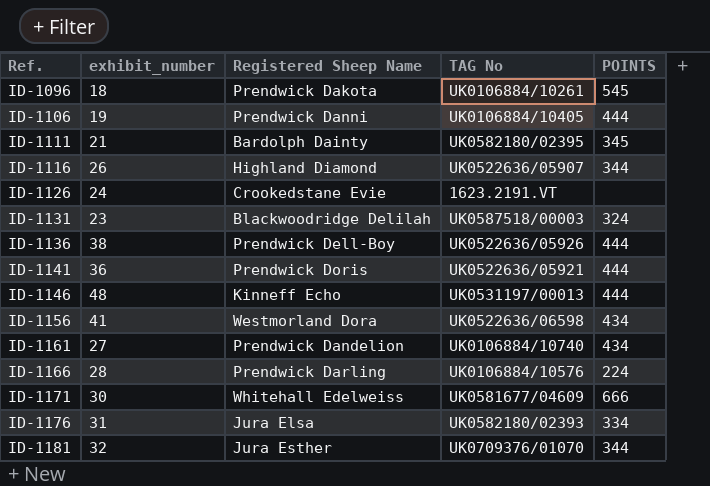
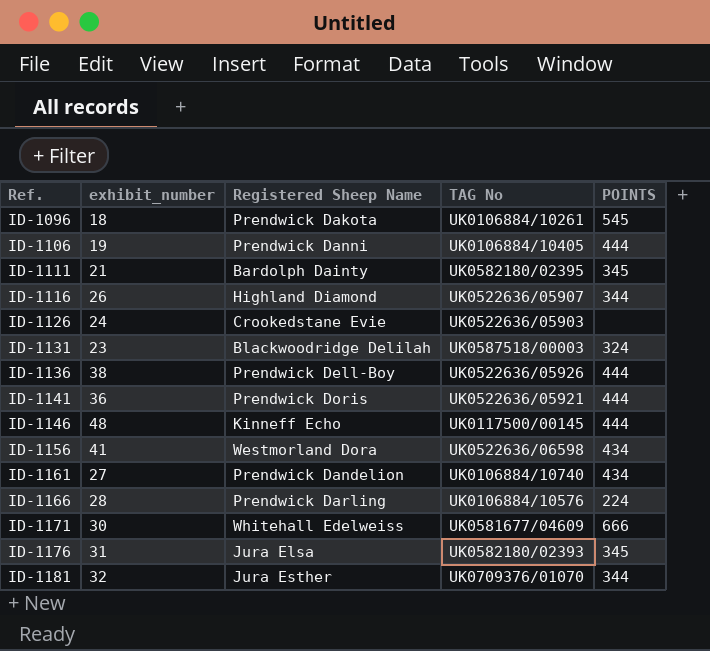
ID-1126 | TAG No: 1623.2191.VT -> UK0522636/05903
ID-1146 | TAG No: UK0531197/00013 -> UK0117500/00145
ID-1176 | POINTS: 334 -> 345

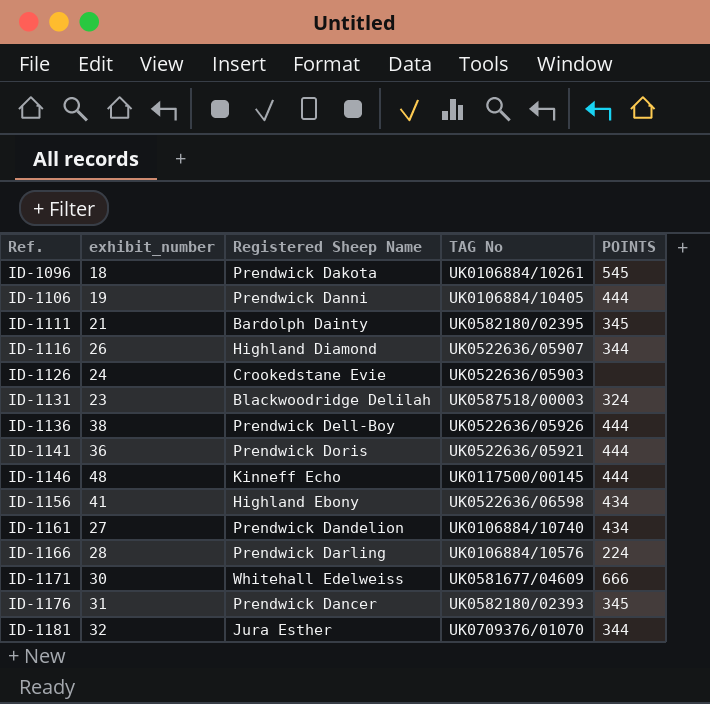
ID-1156 | Registered Sheep Name: Westmorland Dora -> Highland Ebony
ID-1176 | Registered Sheep Name: Jura Elsa -> Prendwick Dancer

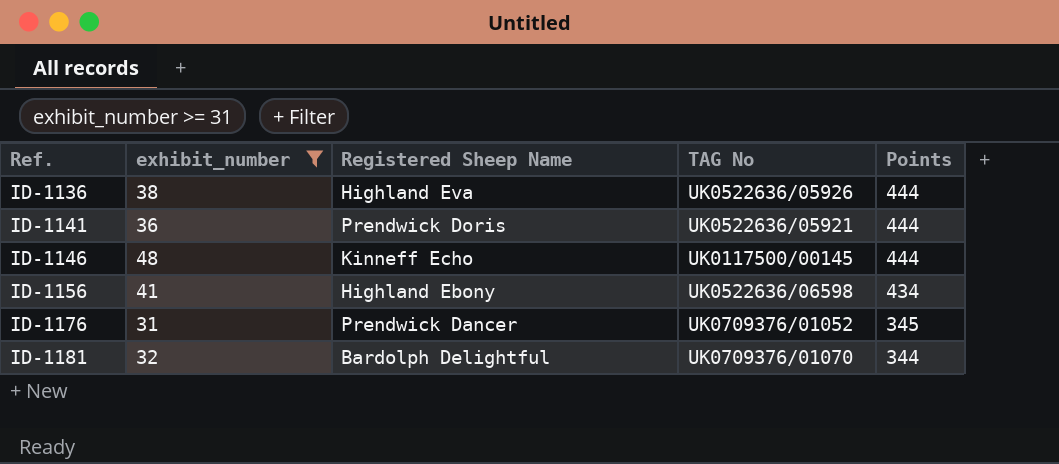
filter: none -> exhibit_number >= 31
column name: POINTS -> Points
ID-1136 | Registered Sheep Name: Prendwick Dell-Boy -> Highland Eva
ID-1176 | TAG No: UK0582180/02393 -> UK0709376/01052
ID-1181 | Registered Sheep Name: Jura Esther -> Bardolph Delightful

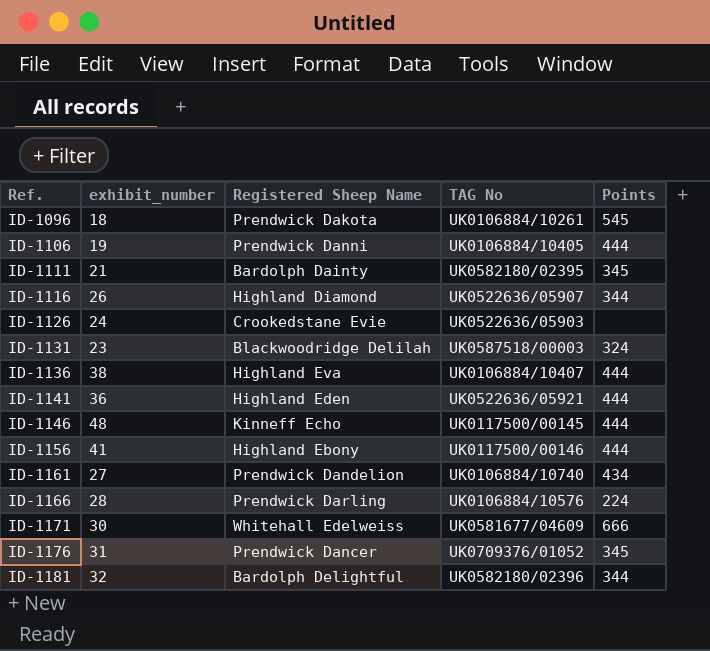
filter: exhibit_number >= 31 -> none
ID-1136 | TAG No: UK0522636/05926 -> UK0106884/10407
ID-1141 | Registered Sheep Name: Prendwick Doris -> Highland Eden
ID-1156 | TAG No: UK0522636/06598 -> UK0117500/00146
ID-1156 | Points: 434 -> 444
ID-1181 | TAG No: UK0709376/01070 -> UK0582180/02396

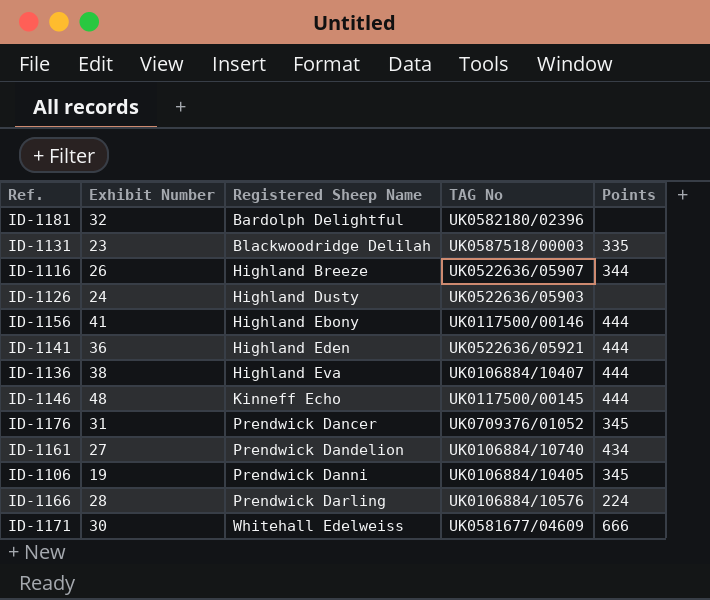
row order: Ref. ascending -> Registered Sheep Name ascending
column name: exhibit_number -> Exhibit Number
row ID-1096: 18 | Prendwick Dakota | UK0106884/10261 | 545 -> none
row ID-1111: 21 | Bardolph Dainty | UK0582180/02395 | 345 -> none
ID-1181 | Points: 344 -> none
ID-1131 | Points: 324 -> 335
ID-1116 | Registered Sheep Name: Highland Diamond -> Highland Breeze
ID-1126 | Registered Sheep Name: Crookedstane Evie -> Highland Dusty
ID-1106 | Points: 444 -> 345

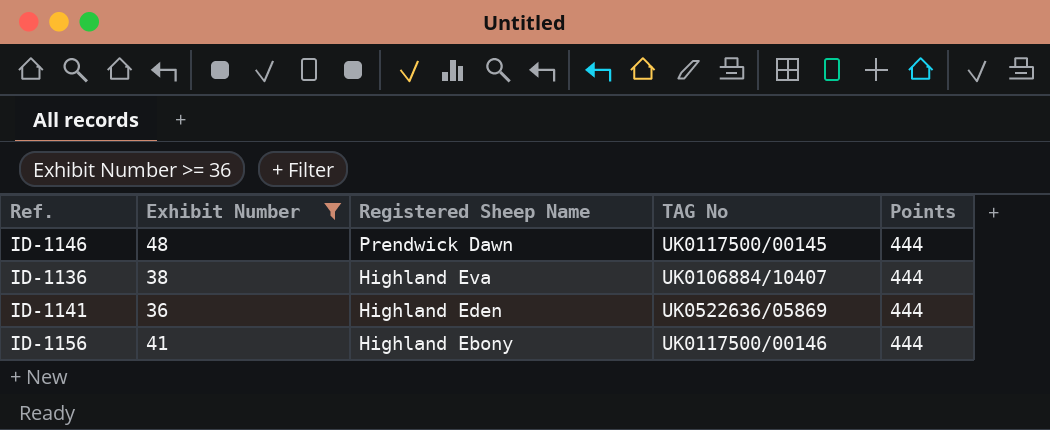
filter: none -> Exhibit Number >= 36
row order: Registered Sheep Name ascending -> Registered Sheep Name descending
ID-1146 | Registered Sheep Name: Kinneff Echo -> Prendwick Dawn
ID-1141 | TAG No: UK0522636/05921 -> UK0522636/05869

